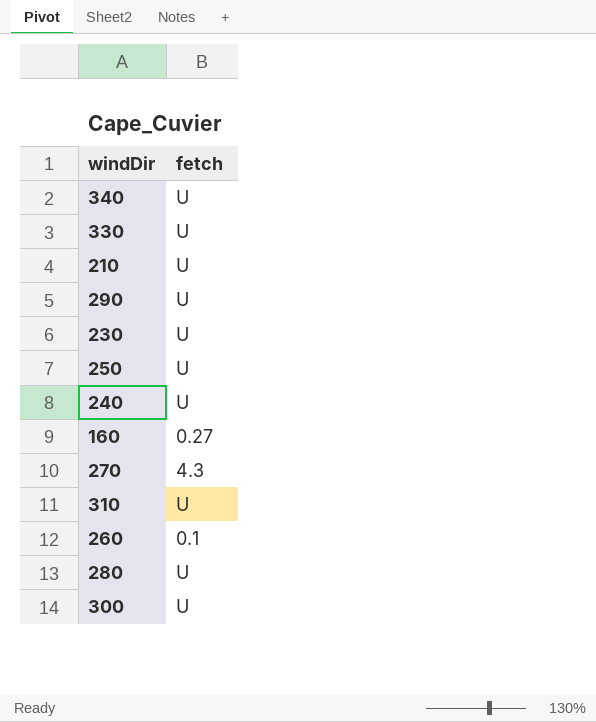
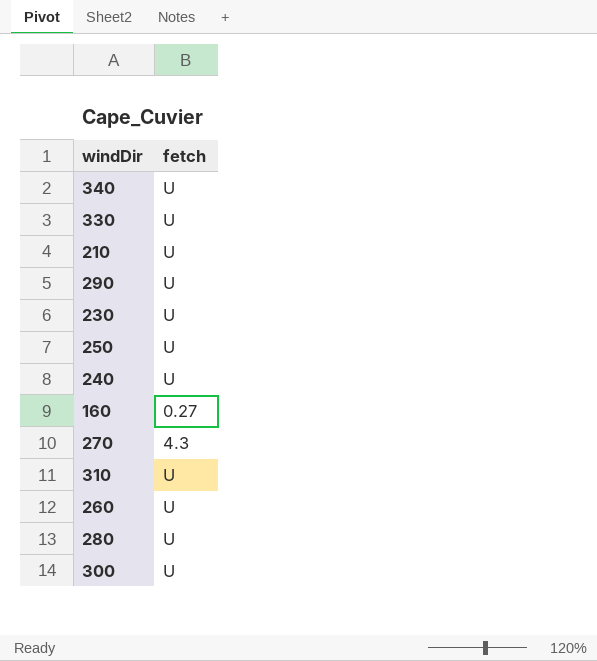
260 | fetch: 0.1 -> U

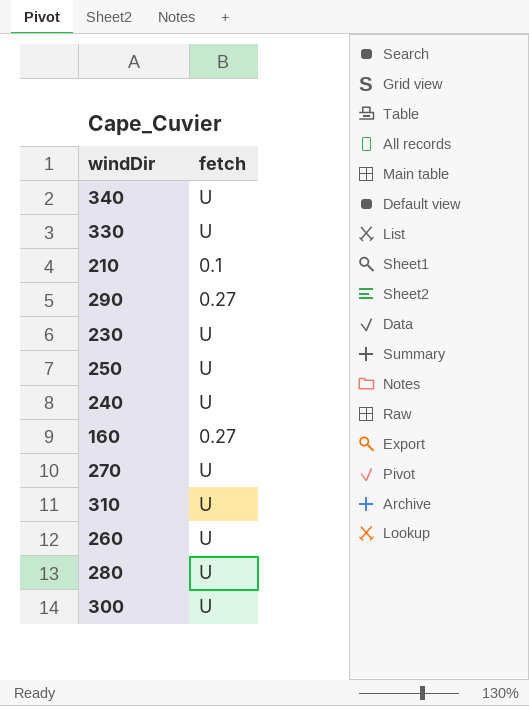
210 | fetch: U -> 0.1
290 | fetch: U -> 0.27
270 | fetch: 4.3 -> U

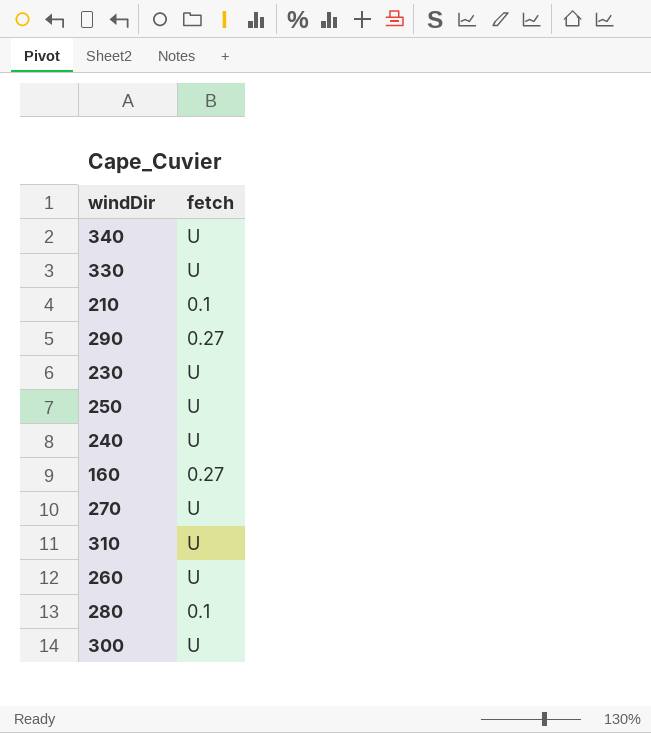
280 | fetch: U -> 0.1

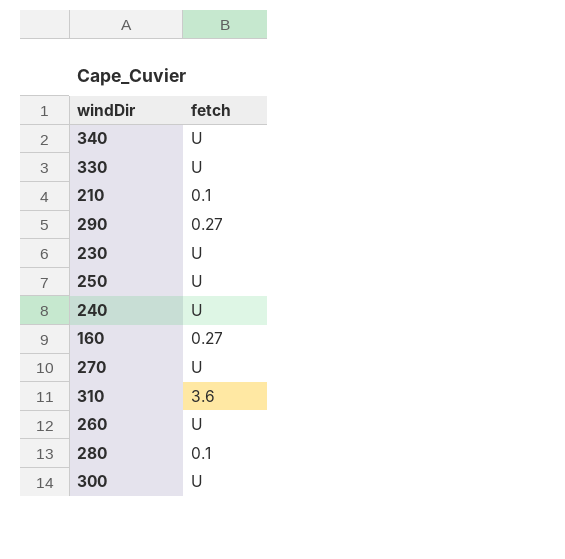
310 | fetch: U -> 3.6

